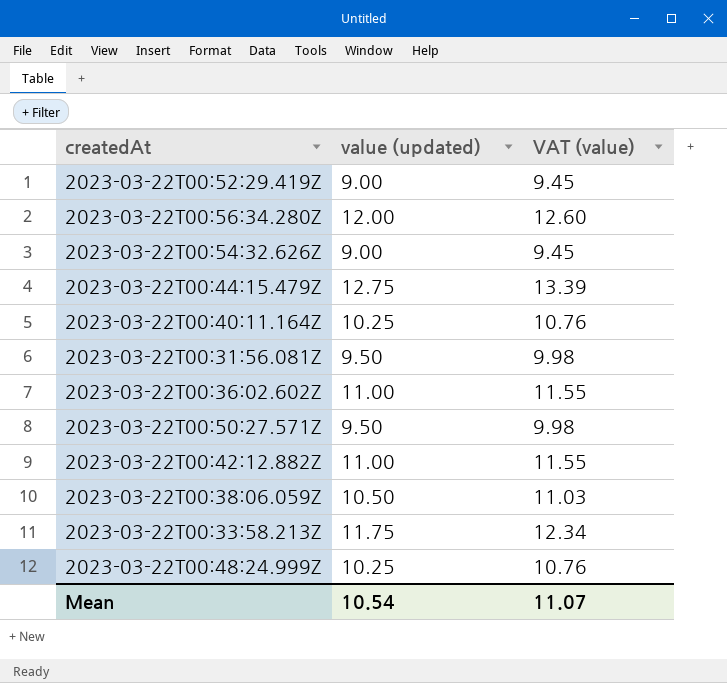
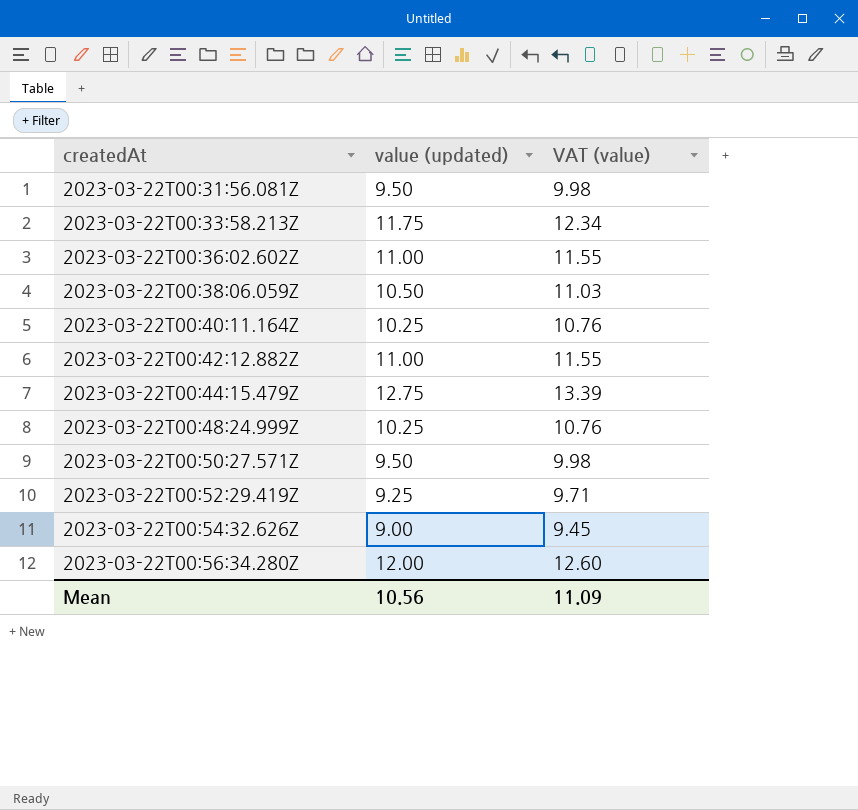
row order: none -> createdAt ascending
2023-03-22T00:52:29.419Z | value (updated): 9.00 -> 9.25
2023-03-22T00:52:29.419Z | VAT (value): 9.45 -> 9.71
Mean | value (updated): 10.54 -> 10.56
Mean | VAT (value): 11.07 -> 11.09

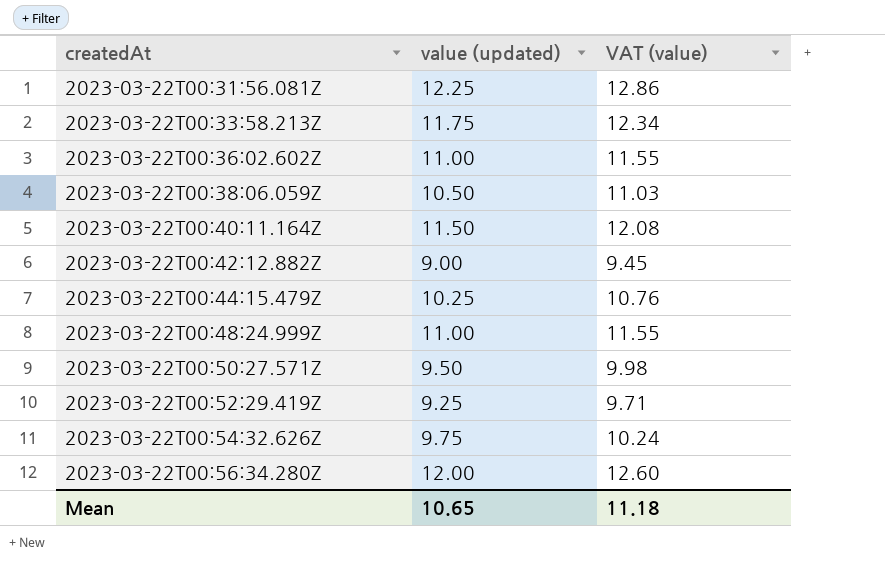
2023-03-22T00:31:56.081Z | value (updated): 9.50 -> 12.25
2023-03-22T00:31:56.081Z | VAT (value): 9.98 -> 12.86
2023-03-22T00:40:11.164Z | value (updated): 10.25 -> 11.50
2023-03-22T00:40:11.164Z | VAT (value): 10.76 -> 12.08
2023-03-22T00:42:12.882Z | value (updated): 11.00 -> 9.00
2023-03-22T00:42:12.882Z | VAT (value): 11.55 -> 9.45
2023-03-22T00:44:15.479Z | value (updated): 12.75 -> 10.25
2023-03-22T00:44:15.479Z | VAT (value): 13.39 -> 10.76
2023-03-22T00:48:24.999Z | value (updated): 10.25 -> 11.00
2023-03-22T00:48:24.999Z | VAT (value): 10.76 -> 11.55
2023-03-22T00:54:32.626Z | value (updated): 9.00 -> 9.75
2023-03-22T00:54:32.626Z | VAT (value): 9.45 -> 10.24
Mean | value (updated): 10.56 -> 10.65
Mean | VAT (value): 11.09 -> 11.18

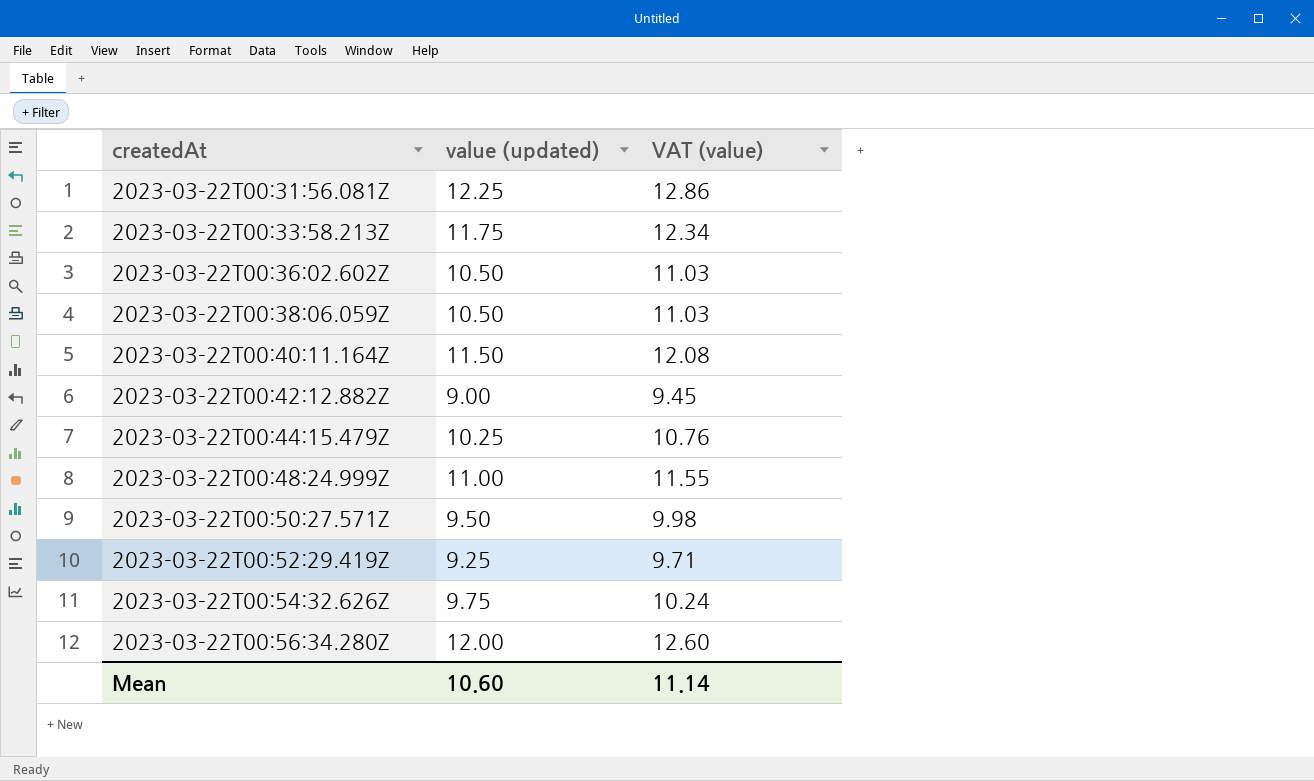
2023-03-22T00:36:02.602Z | value (updated): 11.00 -> 10.50
2023-03-22T00:36:02.602Z | VAT (value): 11.55 -> 11.03
Mean | value (updated): 10.65 -> 10.60
Mean | VAT (value): 11.18 -> 11.14

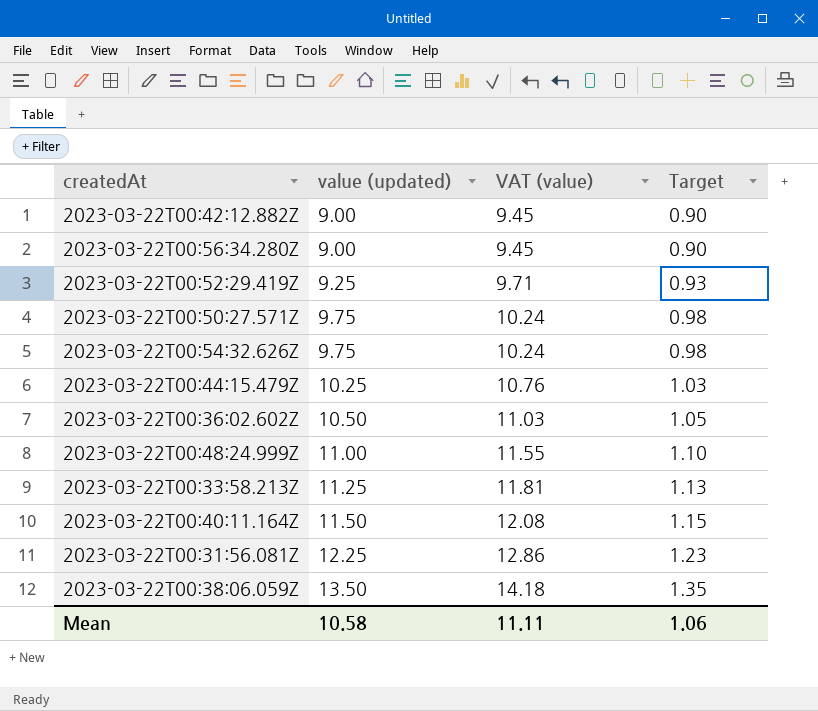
row order: createdAt ascending -> value (updated) ascending
column Target | formula: none -> [value (updated)] * 0.1
2023-03-22T00:56:34.280Z | value (updated): 12.00 -> 9.00
2023-03-22T00:56:34.280Z | VAT (value): 12.60 -> 9.45
2023-03-22T00:50:27.571Z | value (updated): 9.50 -> 9.75
2023-03-22T00:50:27.571Z | VAT (value): 9.98 -> 10.24
2023-03-22T00:33:58.213Z | value (updated): 11.75 -> 11.25
2023-03-22T00:33:58.213Z | VAT (value): 12.34 -> 11.81
2023-03-22T00:38:06.059Z | value (updated): 10.50 -> 13.50
2023-03-22T00:38:06.059Z | VAT (value): 11.03 -> 14.18
Mean | value (updated): 10.60 -> 10.58
Mean | VAT (value): 11.14 -> 11.11

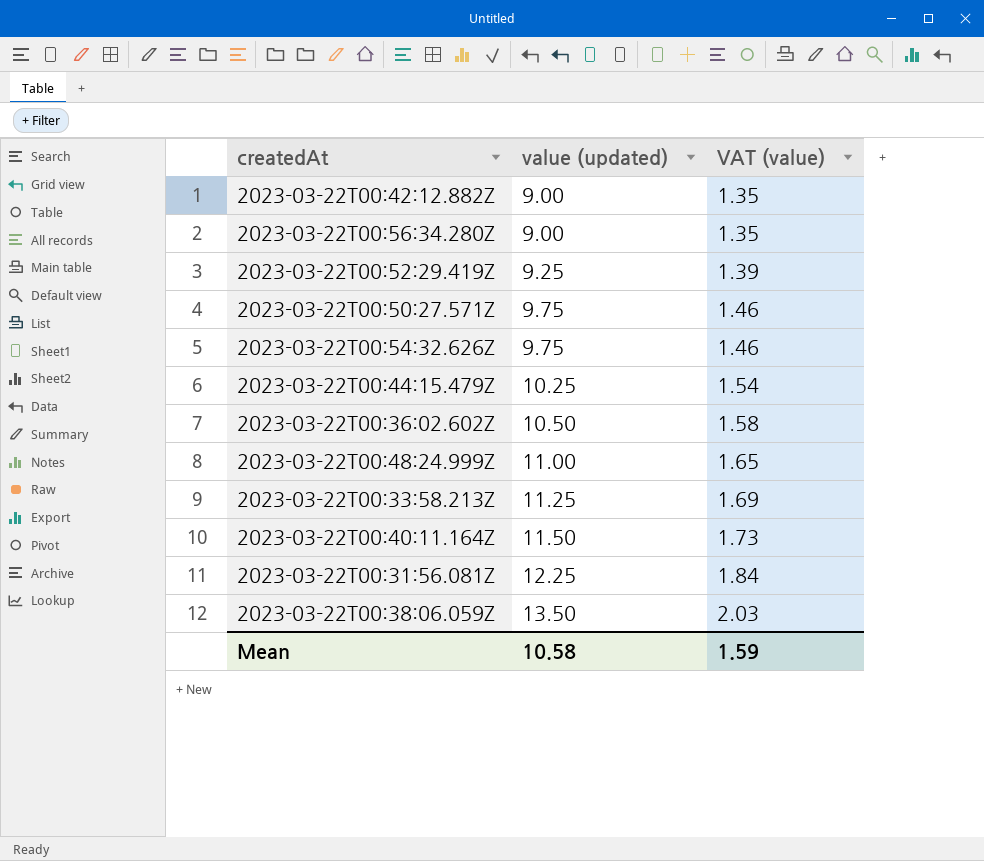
column Target | formula: [value (updated)] * 0.1 -> none
column VAT (value) | formula: [value (updated)] * 1.05 -> [value (updated)] * 0.15
Mean | VAT (value): 11.11 -> 1.59

